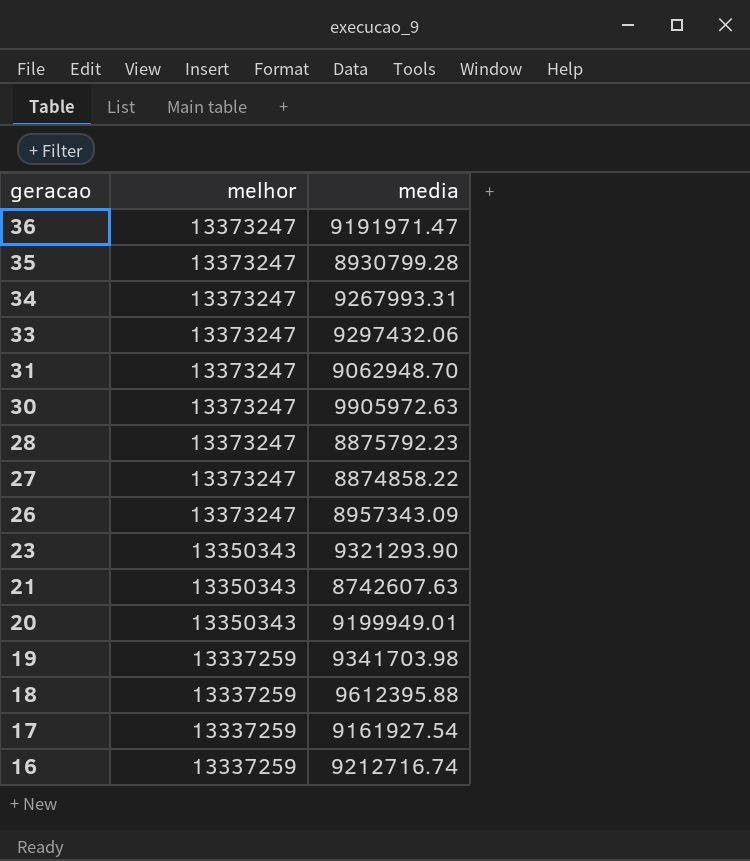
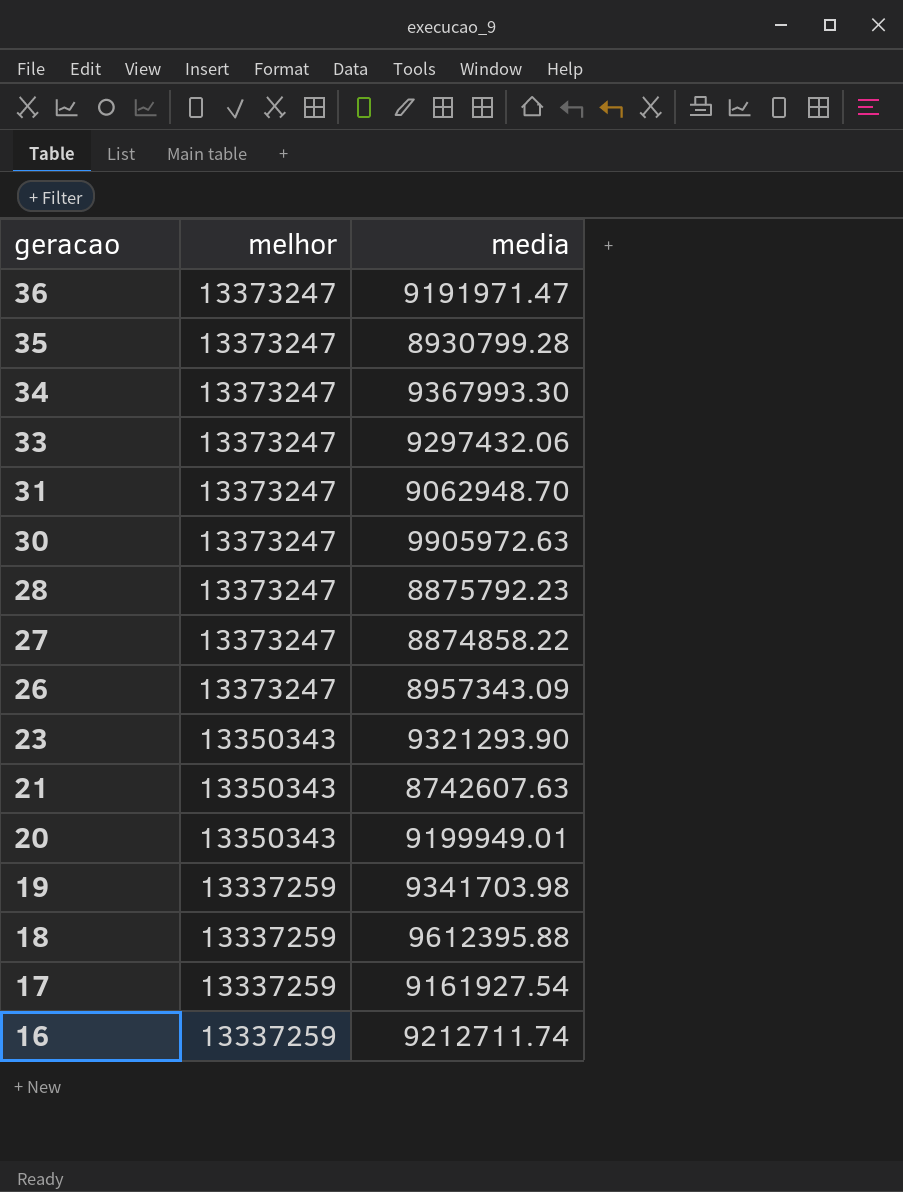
34 | media: 9267993.31 -> 9367993.30
16 | media: 9212716.74 -> 9212711.74

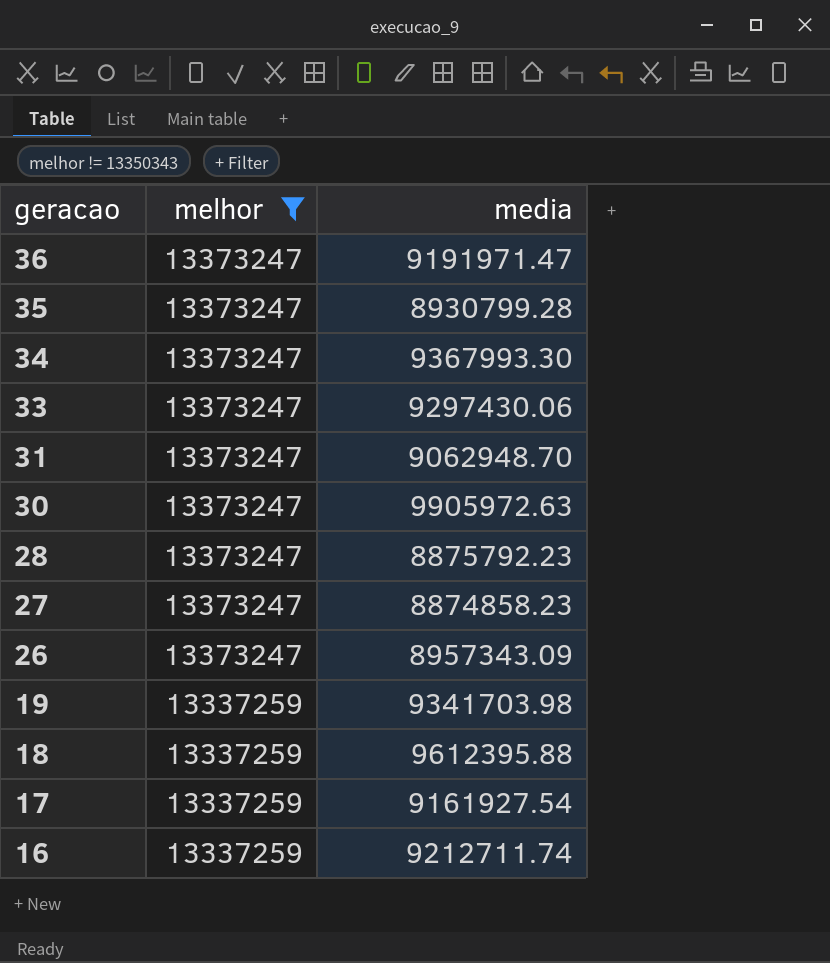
filter: none -> melhor != 13350343
33 | media: 9297432.06 -> 9297430.06
27 | media: 8874858.22 -> 8874858.23

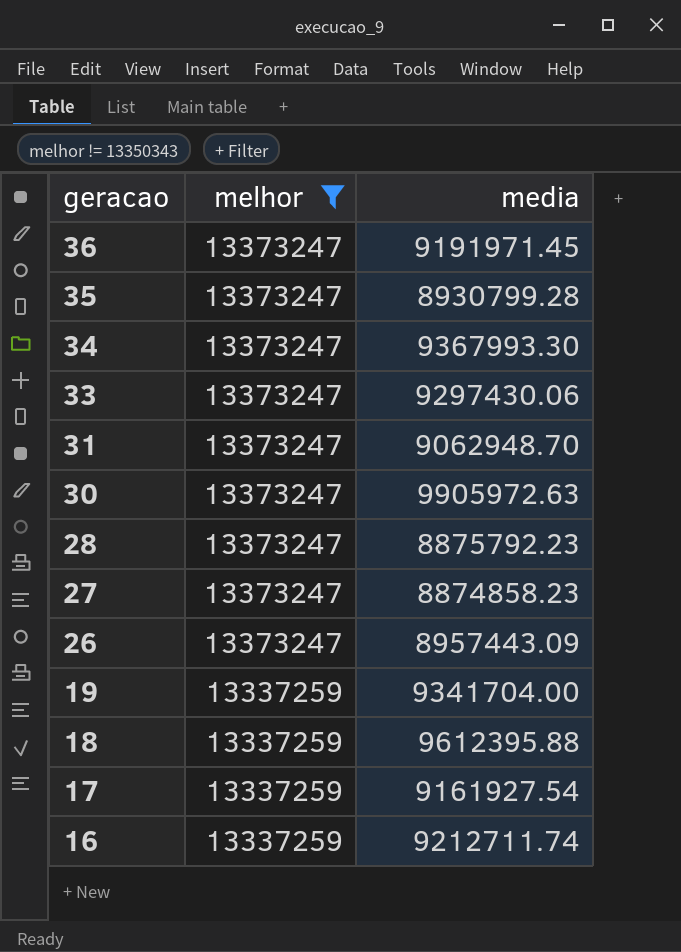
36 | media: 9191971.47 -> 9191971.45
26 | media: 8957343.09 -> 8957443.09
19 | media: 9341703.98 -> 9341704.00

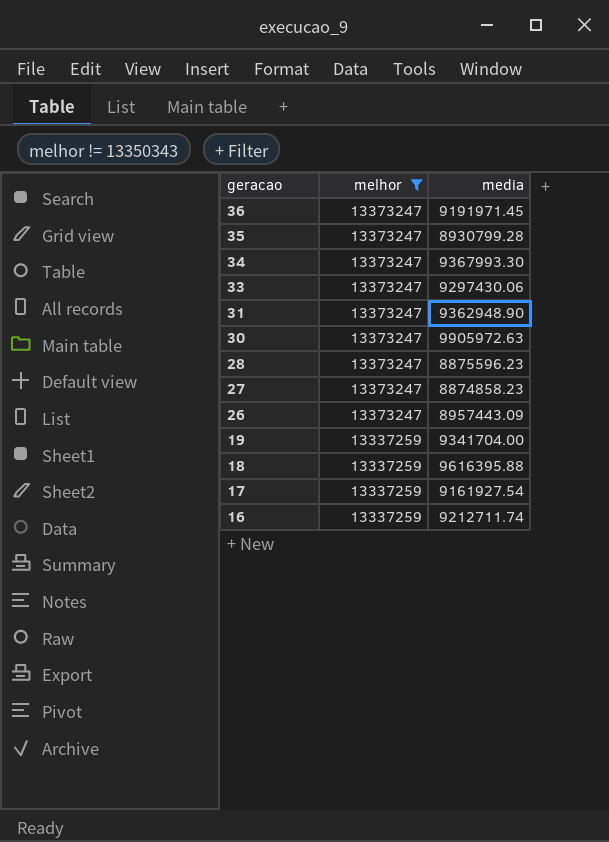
31 | media: 9062948.70 -> 9362948.90
28 | media: 8875792.23 -> 8875596.23
18 | media: 9612395.88 -> 9616395.88

